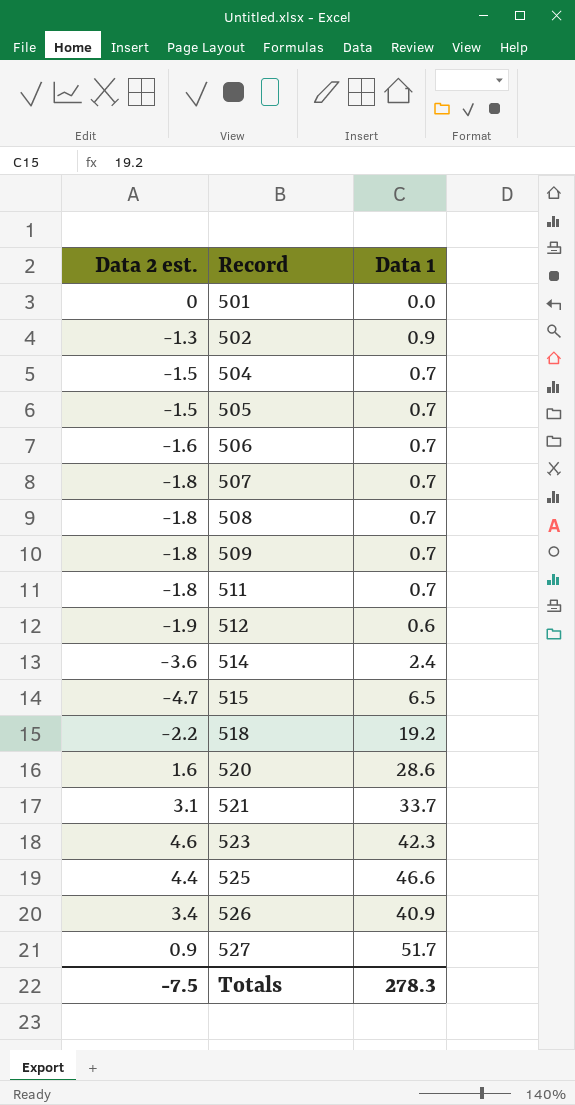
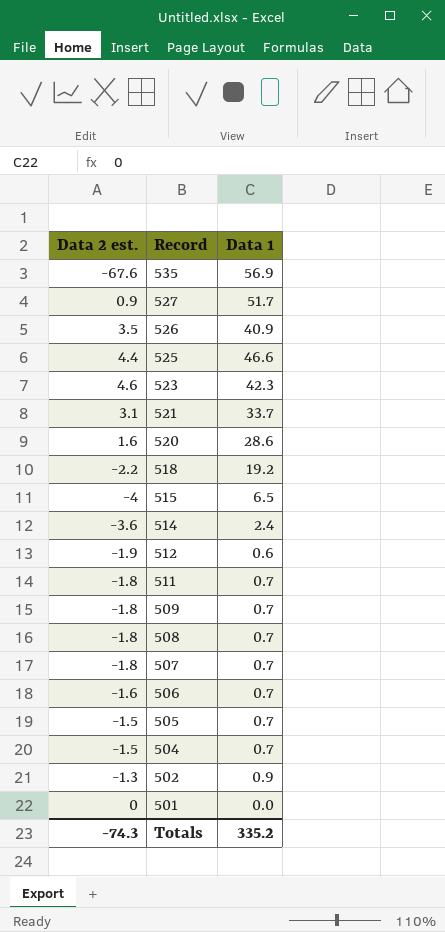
row order: Record ascending -> Record descending
row 535: none -> -67.6 | 56.9
526 | Data 2 est.: 3.4 -> 3.5
515 | Data 2 est.: -4.7 -> -4
Totals | Data 2 est.: -7.5 -> -74.3
Totals | Data 1: 278.3 -> 335.2

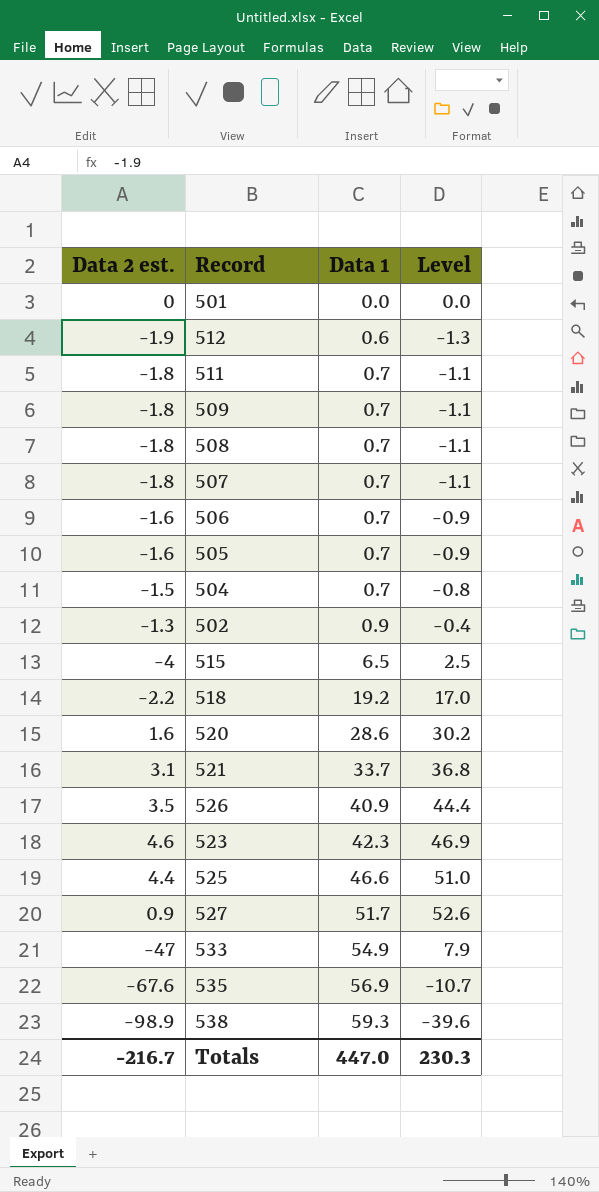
row order: Record descending -> Data 1 ascending
column Level | formula: none -> [Data 2 est.] + [Data 1]
row 514: -3.6 | 2.4 -> none
505 | Data 2 est.: -1.5 -> -1.6
row 533: none -> -47 | 54.9 | 7.9
row 538: none -> -98.9 | 59.3 | -39.6
Totals | Data 2 est.: -74.3 -> -216.7
Totals | Data 1: 335.2 -> 447.0

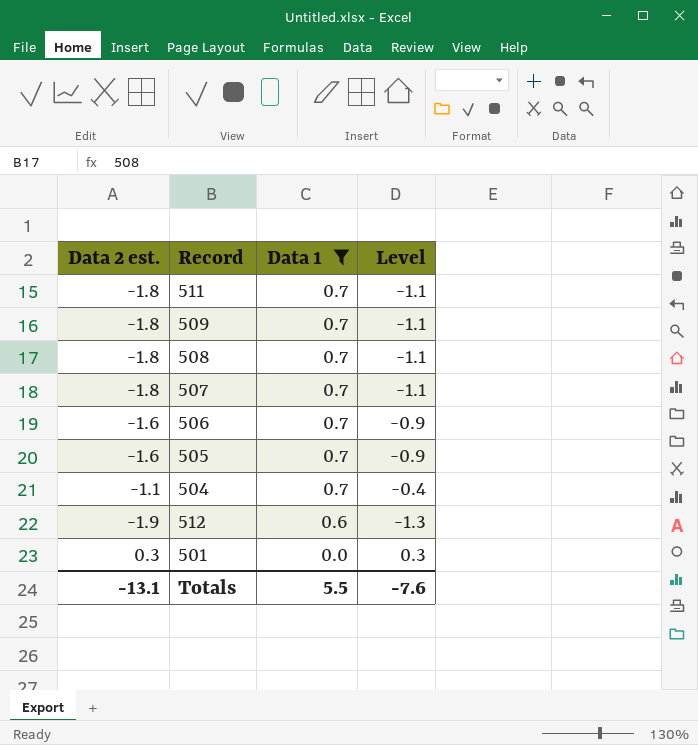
filter: none -> Data 1 <= 0.7
row order: Data 1 ascending -> Data 1 descending
504 | Data 2 est.: -1.5 -> -1.1
504 | Level: -0.8 -> -0.4
501 | Data 2 est.: 0 -> 0.3
501 | Level: 0.0 -> 0.3
Totals | Data 2 est.: -216.7 -> -13.1
Totals | Data 1: 447.0 -> 5.5
Totals | Level: 230.3 -> -7.6

